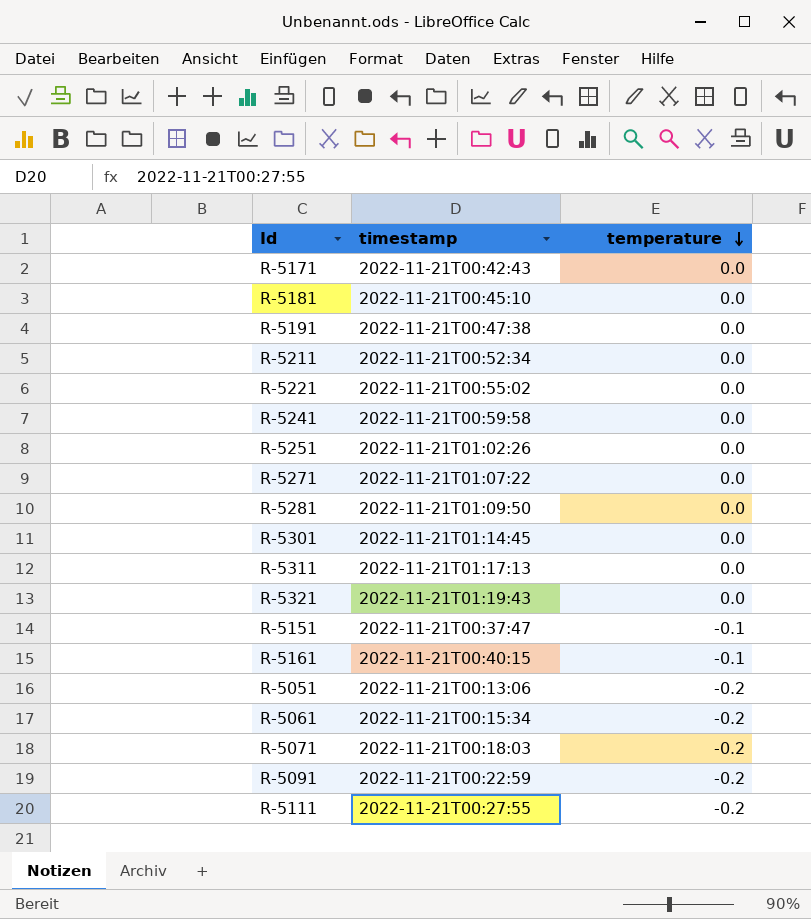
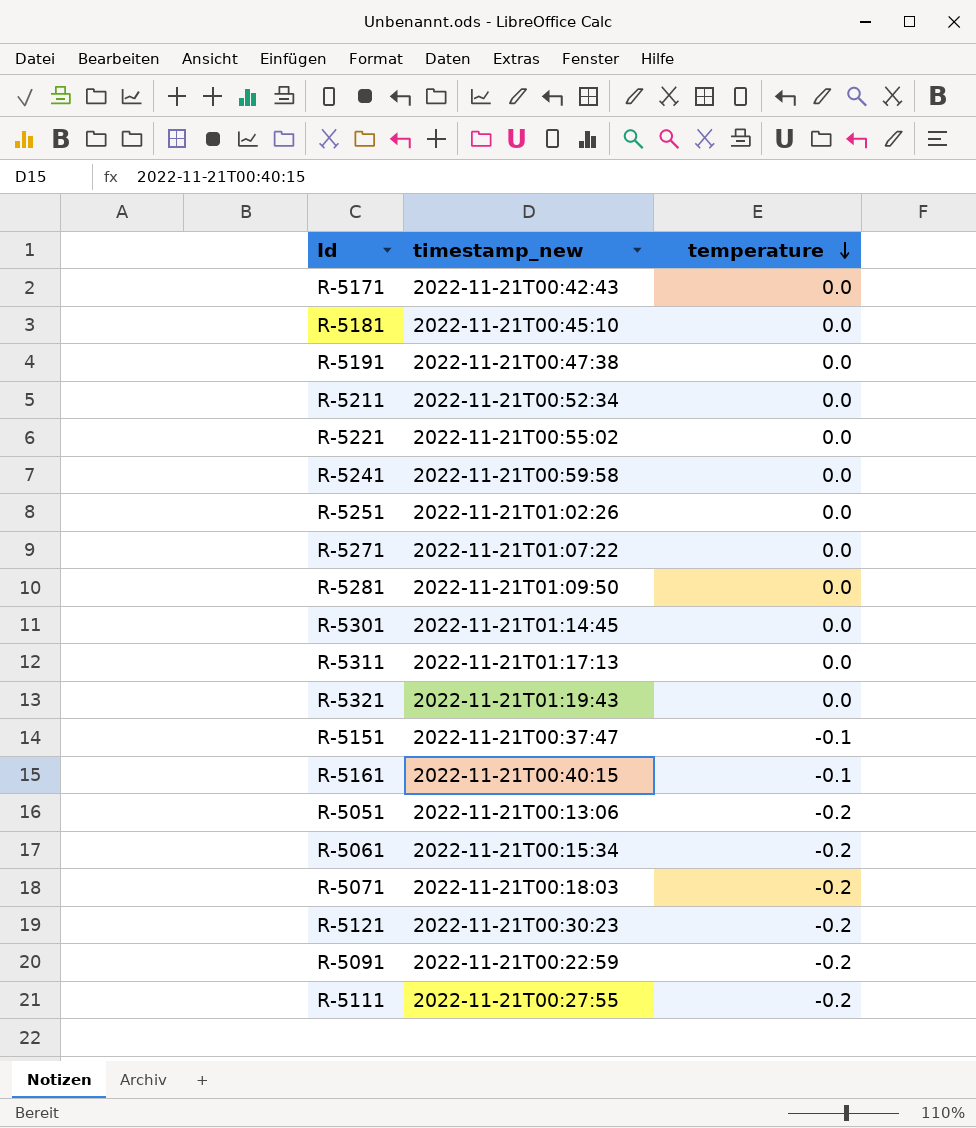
column name: timestamp -> timestamp_new
row R-5121: none -> 2022-11-21T00:30:23 | -0.2

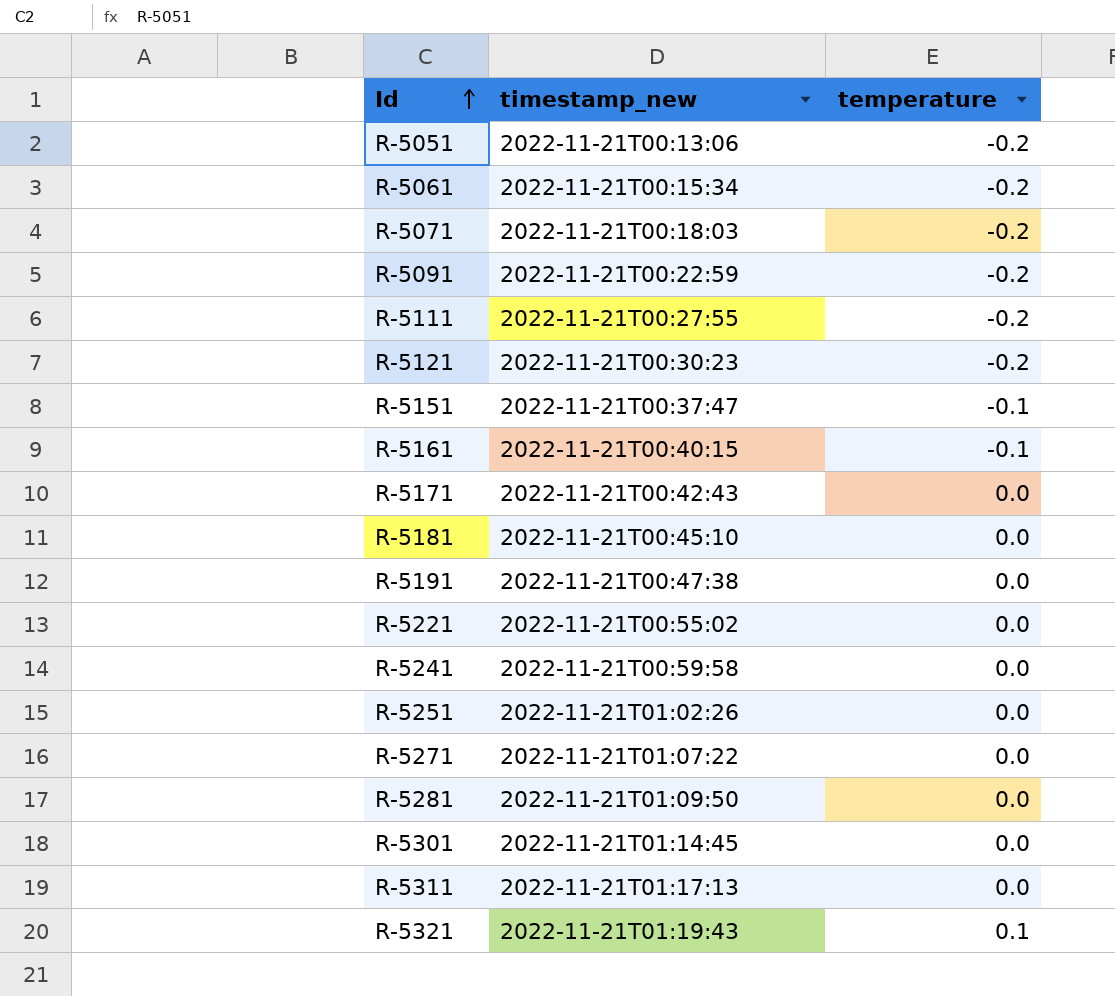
row order: temperature descending -> Id ascending
row R-5211: 2022-11-21T00:52:34 | 0.0 -> none
R-5321 | temperature: 0.0 -> 0.1

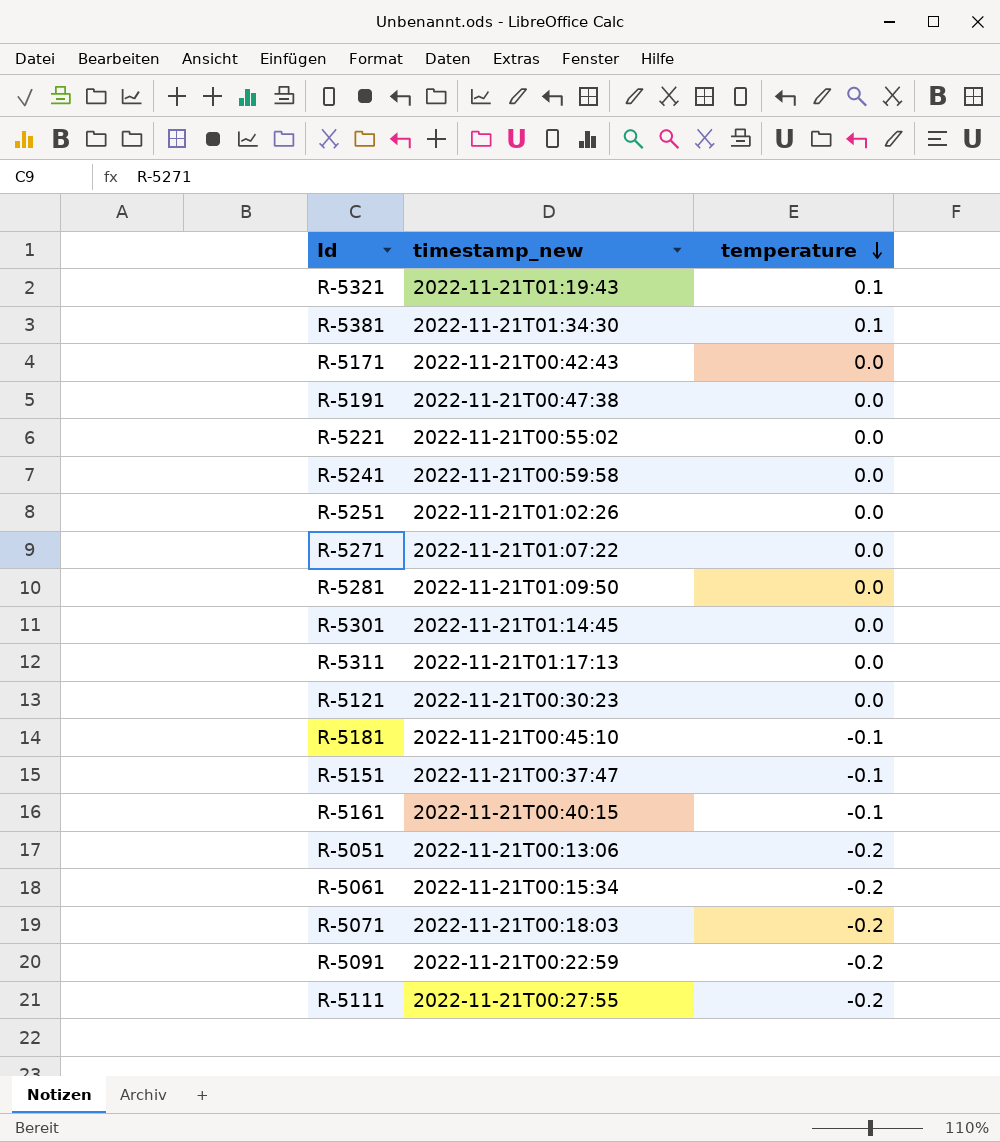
row order: Id ascending -> temperature descending
row R-5381: none -> 2022-11-21T01:34:30 | 0.1
R-5121 | temperature: -0.2 -> 0.0
R-5181 | temperature: 0.0 -> -0.1

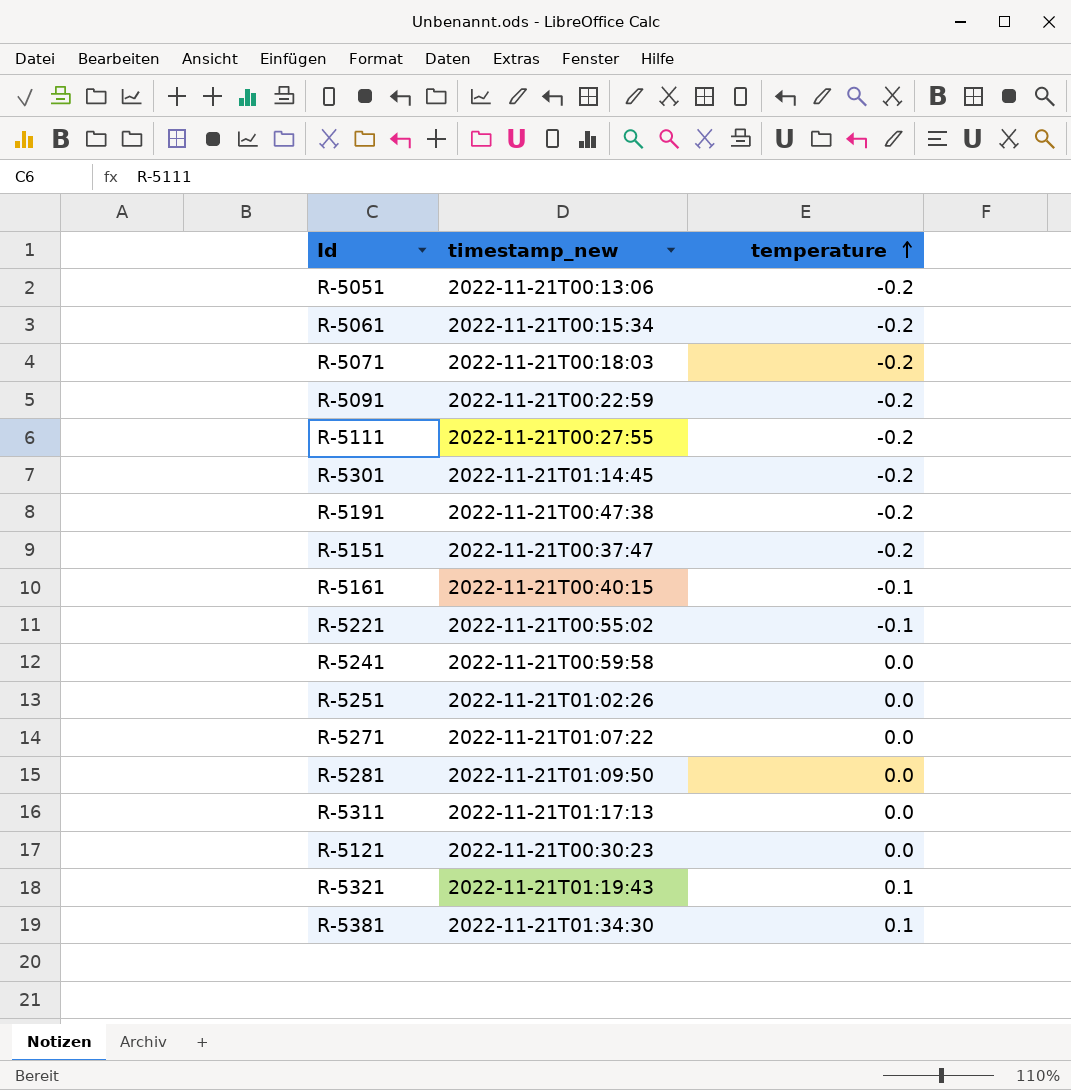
row order: temperature descending -> temperature ascending
row R-5171: 2022-11-21T00:42:43 | 0.0 -> none
row R-5181: 2022-11-21T00:45:10 | -0.1 -> none
R-5301 | temperature: 0.0 -> -0.2
R-5191 | temperature: 0.0 -> -0.2
R-5151 | temperature: -0.1 -> -0.2
R-5221 | temperature: 0.0 -> -0.1

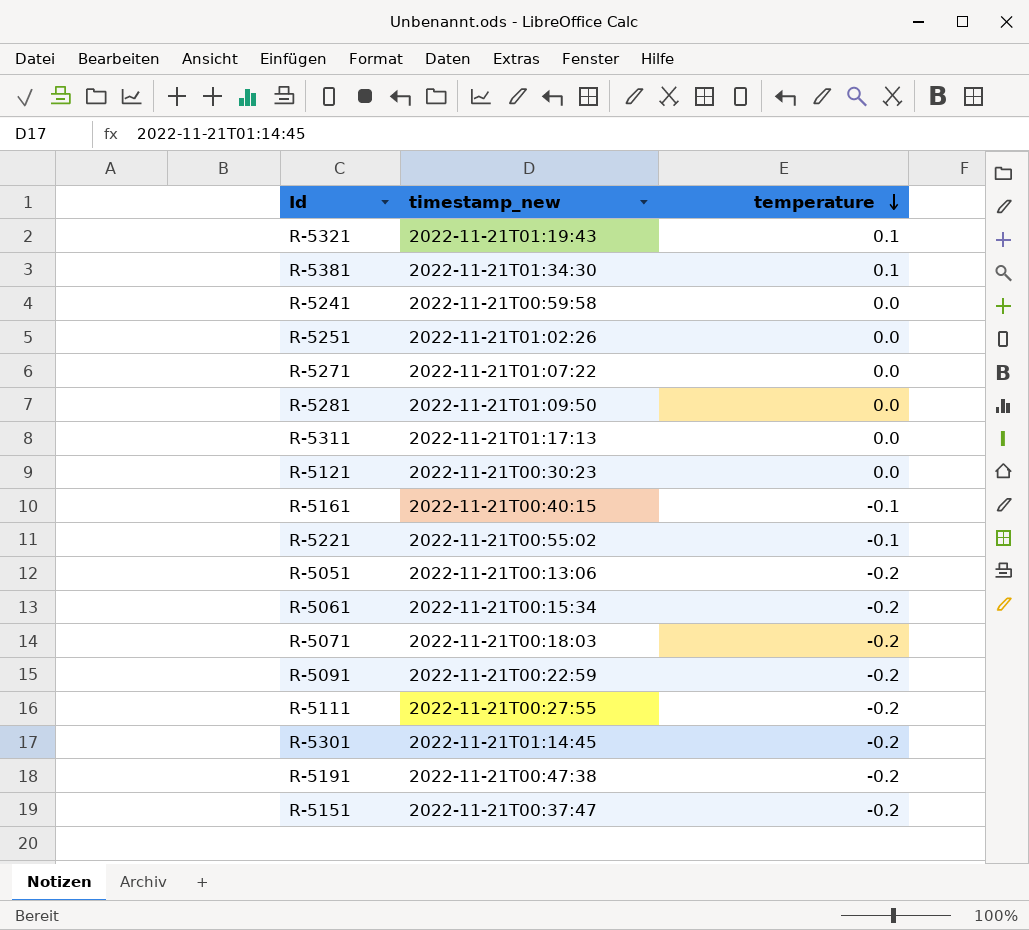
row order: temperature ascending -> temperature descending

